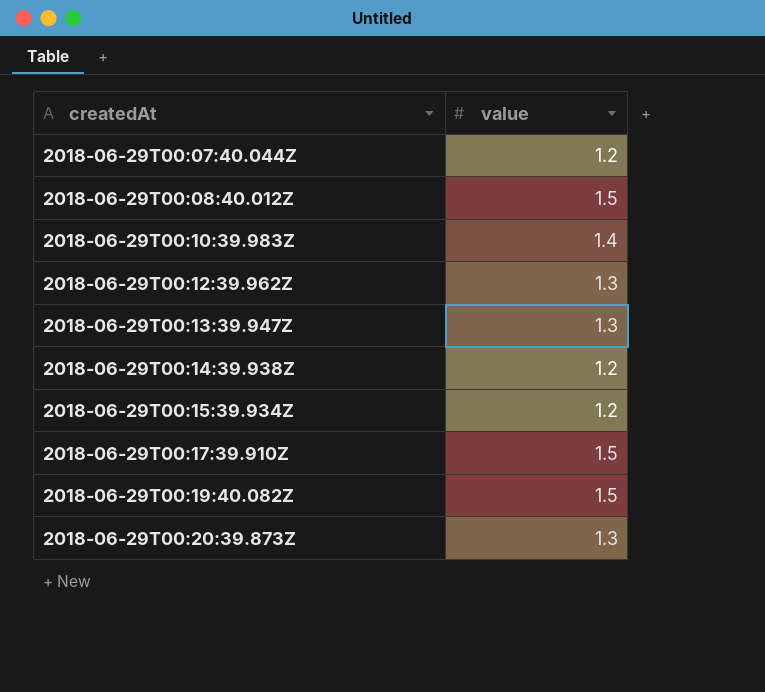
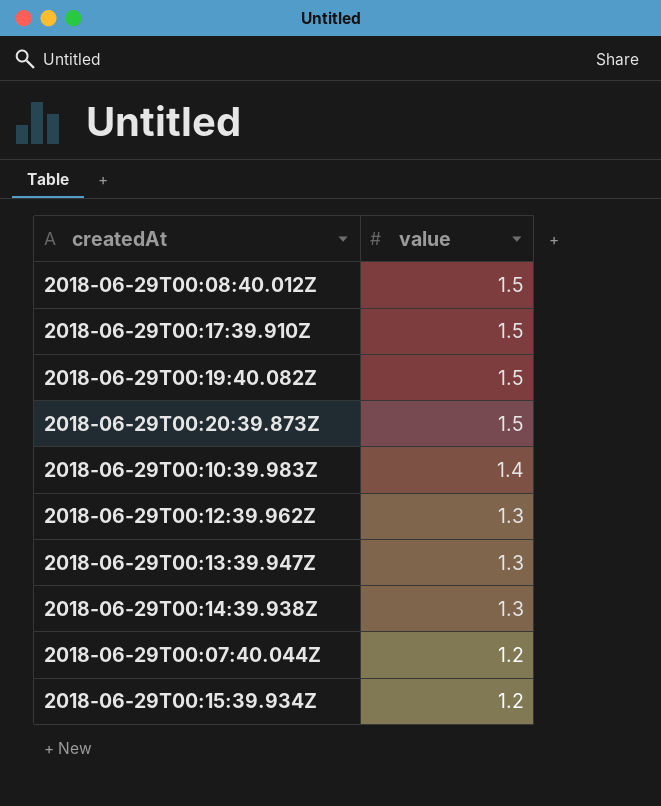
row order: createdAt ascending -> value descending
2018-06-29T00:20:39.873Z | value: 1.3 -> 1.5
2018-06-29T00:14:39.938Z | value: 1.2 -> 1.3

